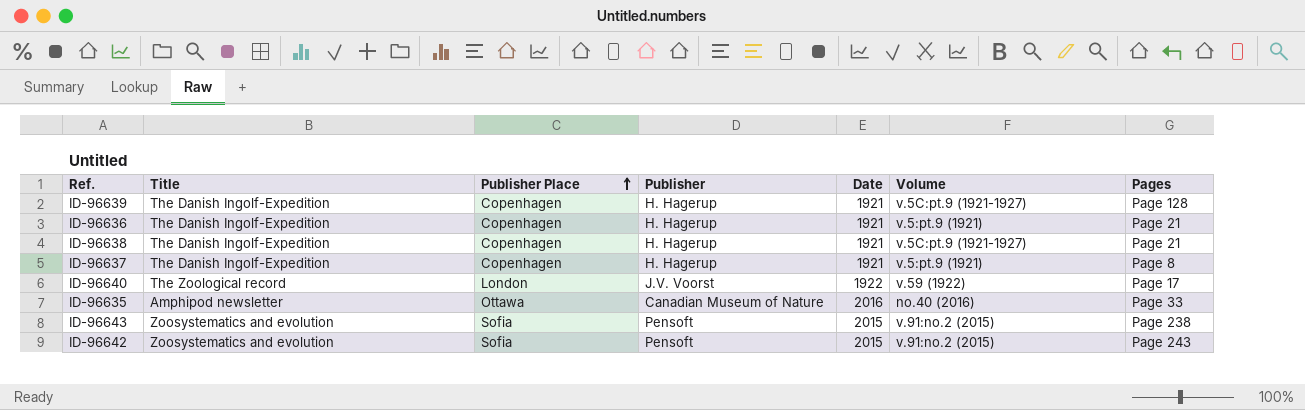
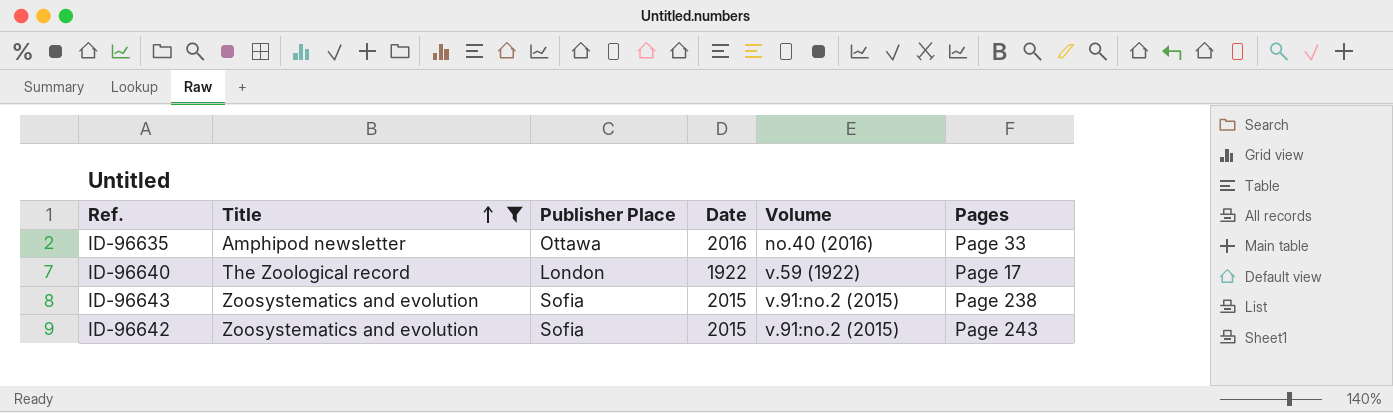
filter: none -> Title != The Danish Ingolf-Expedition
row order: Publisher Place ascending -> Title ascending
column Publisher | position: 4 -> none

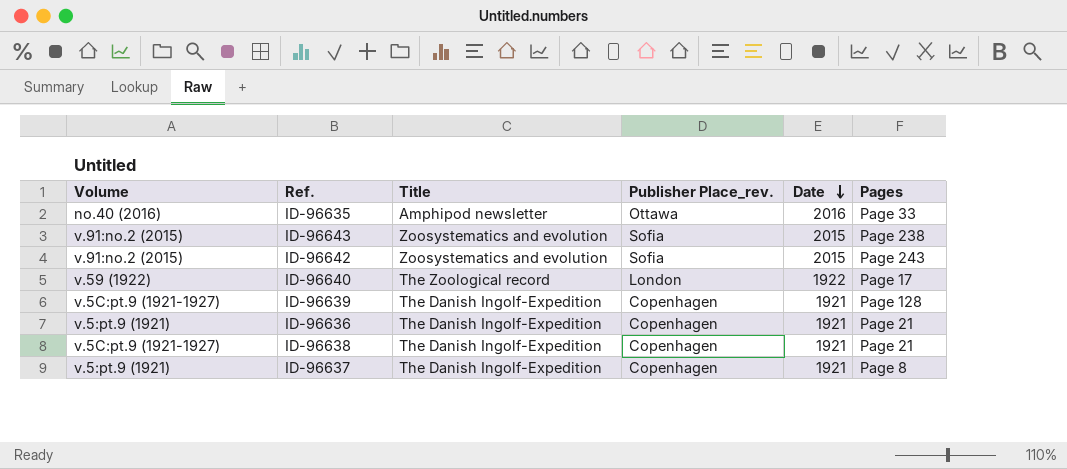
filter: Title != The Danish Ingolf-Expedition -> none
row order: Title ascending -> Date descending
column Volume | position: 5 -> 1
column name: Publisher Place -> Publisher Place_rev.

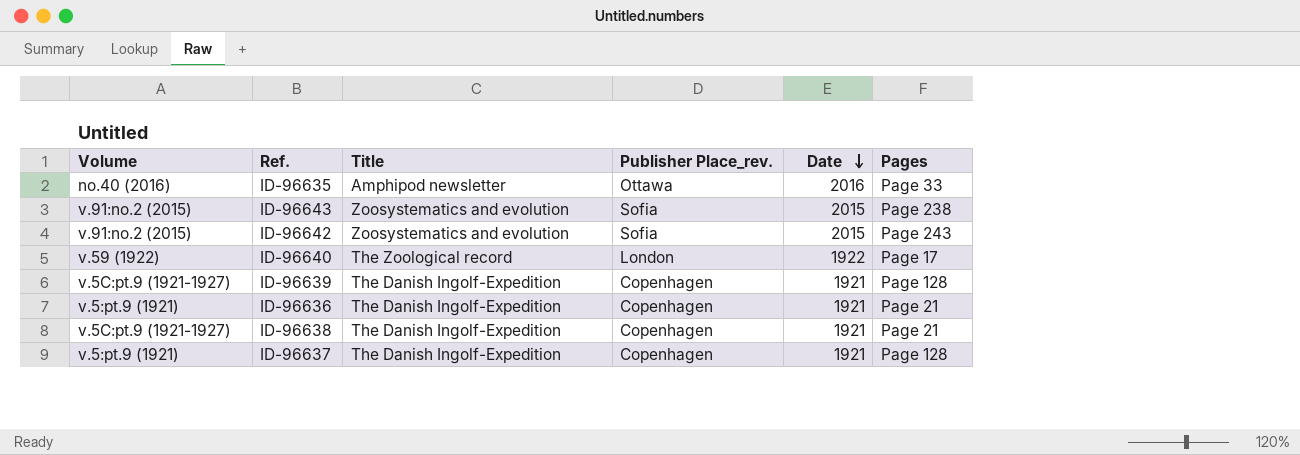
ID-96637 | Pages: Page 8 -> Page 128

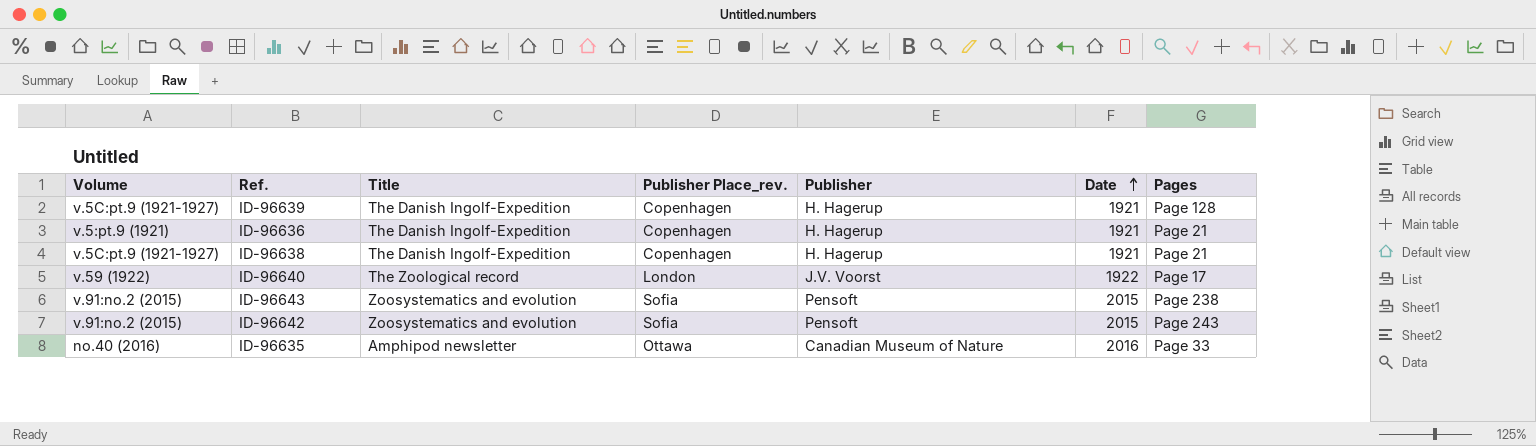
row order: Date descending -> Date ascending
column Publisher | position: none -> 5
row ID-96637: v.5:pt.9 (1921) | The Danish Ingolf-Expedition | Copenhagen | 1921 | Page 128 -> none

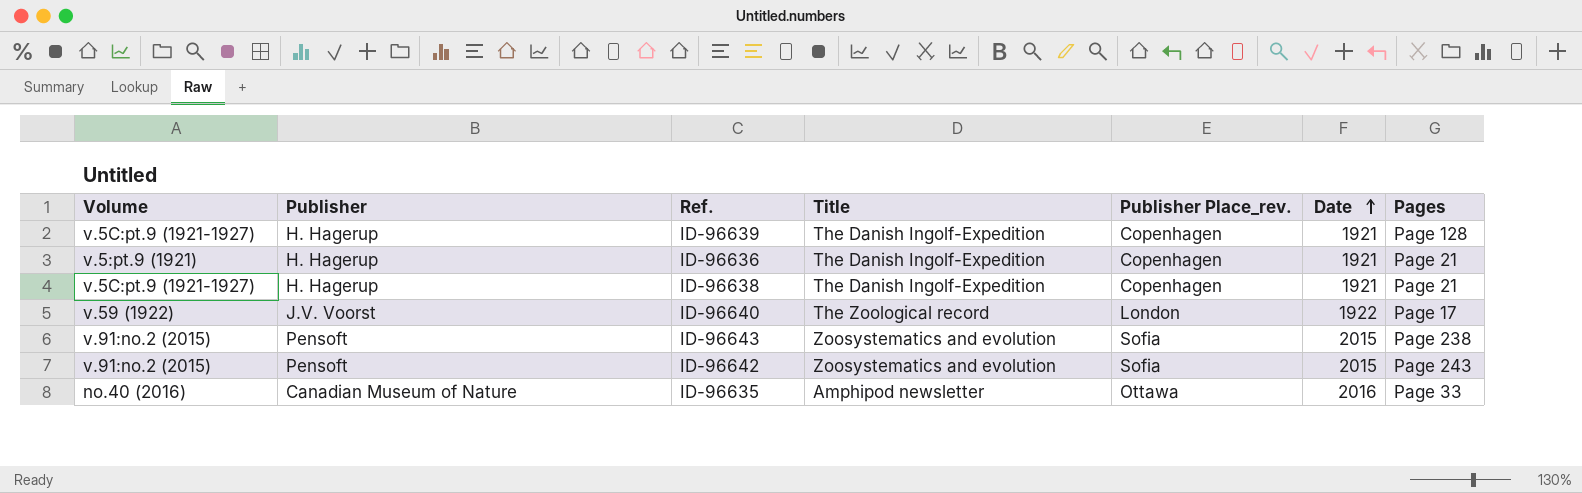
column Publisher | position: 5 -> 2

